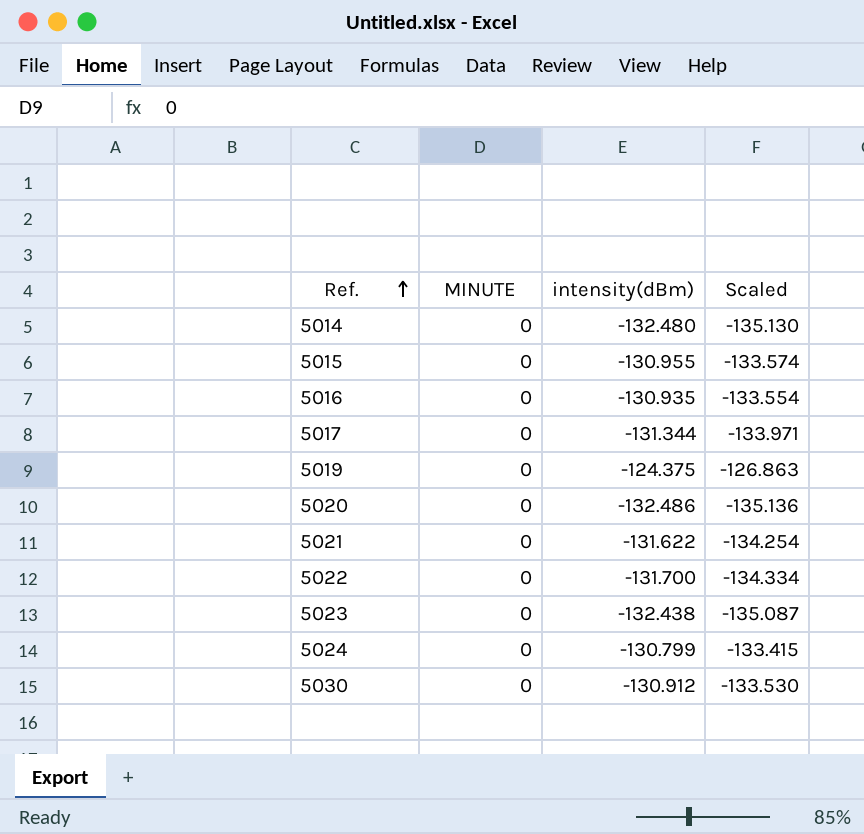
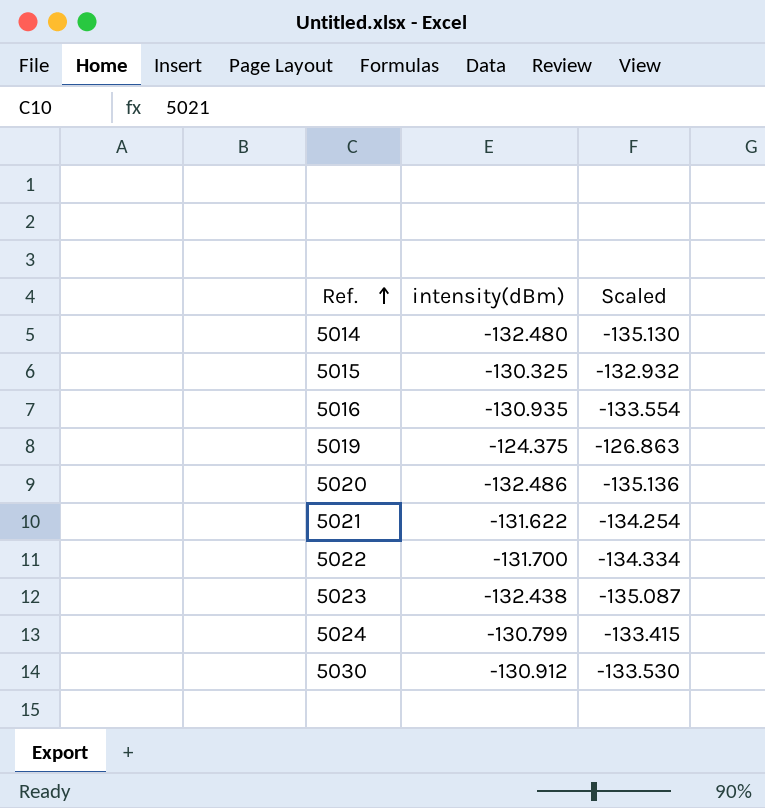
column MINUTE | position: 2 -> none
row 5017: 0 | -131.344 | -133.971 -> none
5015 | intensity(dBm): -130.955 -> -130.325
5015 | Scaled: -133.574 -> -132.932

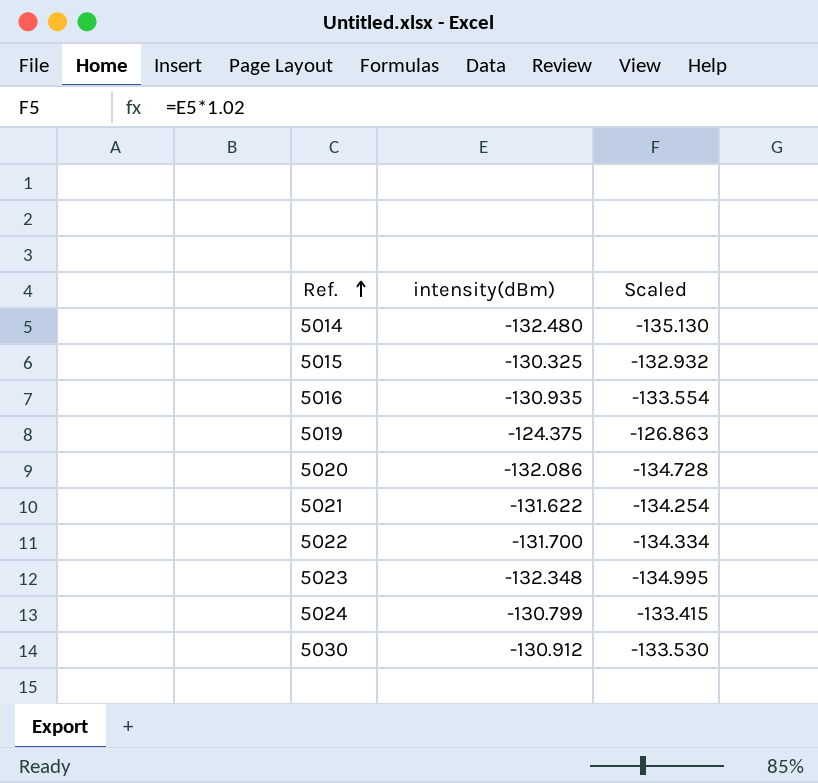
5020 | intensity(dBm): -132.486 -> -132.086
5020 | Scaled: -135.136 -> -134.728
5023 | intensity(dBm): -132.438 -> -132.348
5023 | Scaled: -135.087 -> -134.995

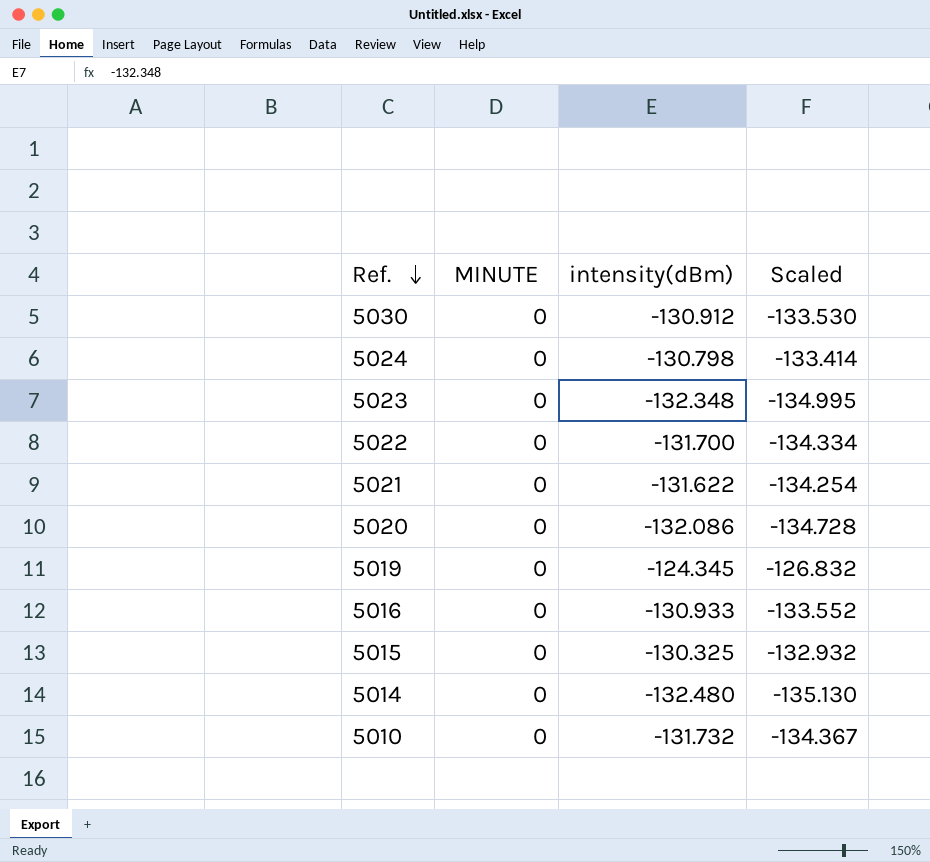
row order: Ref. ascending -> Ref. descending
column MINUTE | position: none -> 2
5024 | intensity(dBm): -130.799 -> -130.798
5024 | Scaled: -133.415 -> -133.414
5019 | intensity(dBm): -124.375 -> -124.345
5019 | Scaled: -126.863 -> -126.832
5016 | intensity(dBm): -130.935 -> -130.933
5016 | Scaled: -133.554 -> -133.552
row 5010: none -> 0 | -131.732 | -134.367

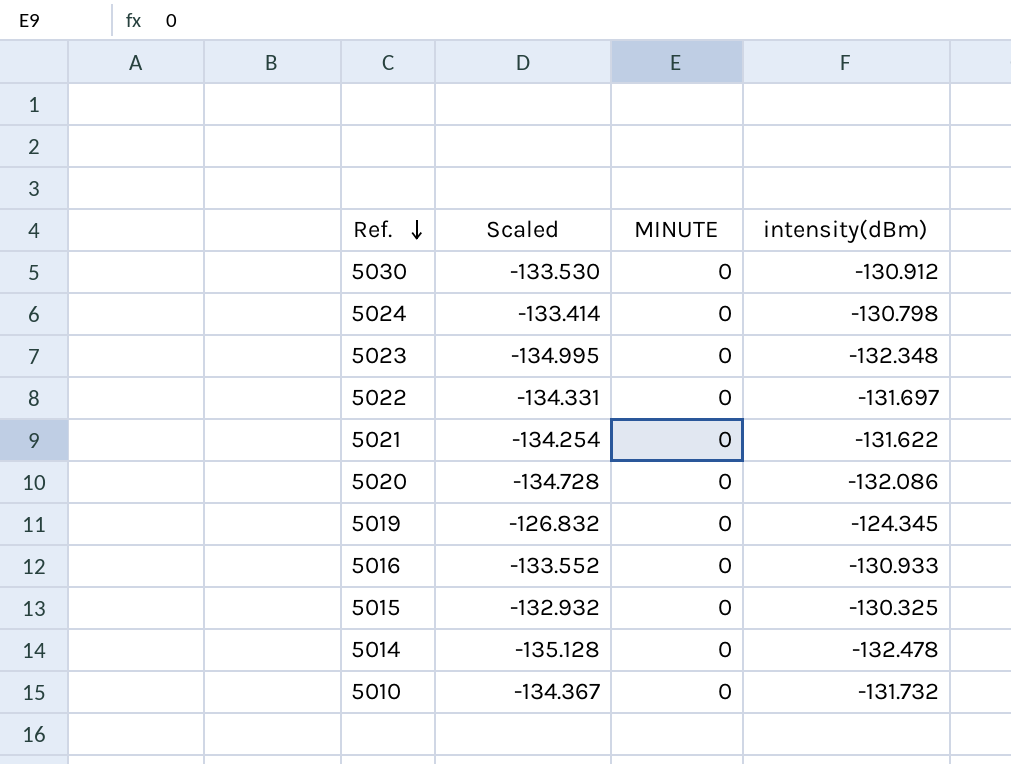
column Scaled | position: 4 -> 2
5022 | Scaled: -134.334 -> -134.331
5022 | intensity(dBm): -131.700 -> -131.697
5014 | Scaled: -135.130 -> -135.128
5014 | intensity(dBm): -132.480 -> -132.478

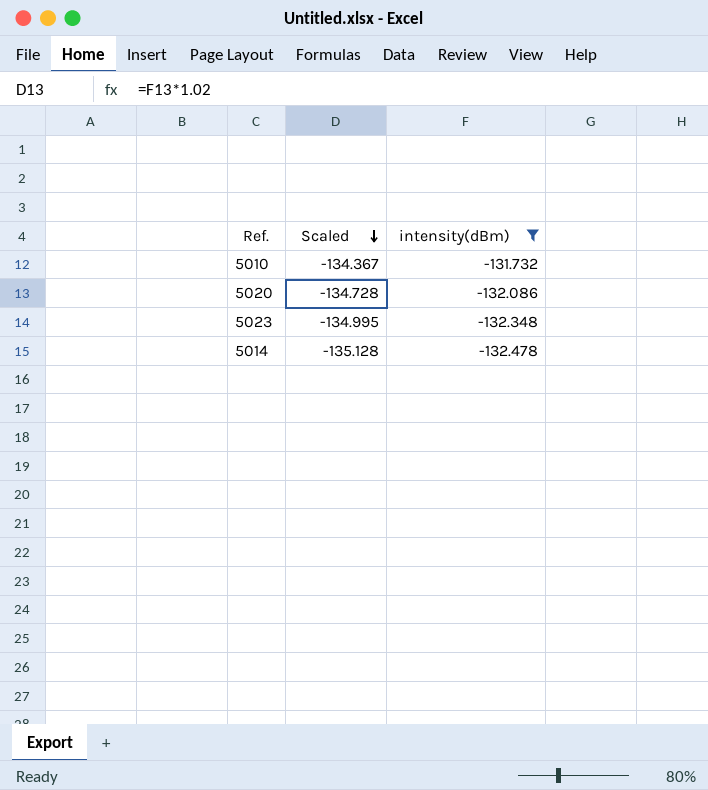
filter: none -> intensity(dBm) <= -131.732
row order: Ref. descending -> Scaled descending
column MINUTE | position: 3 -> none

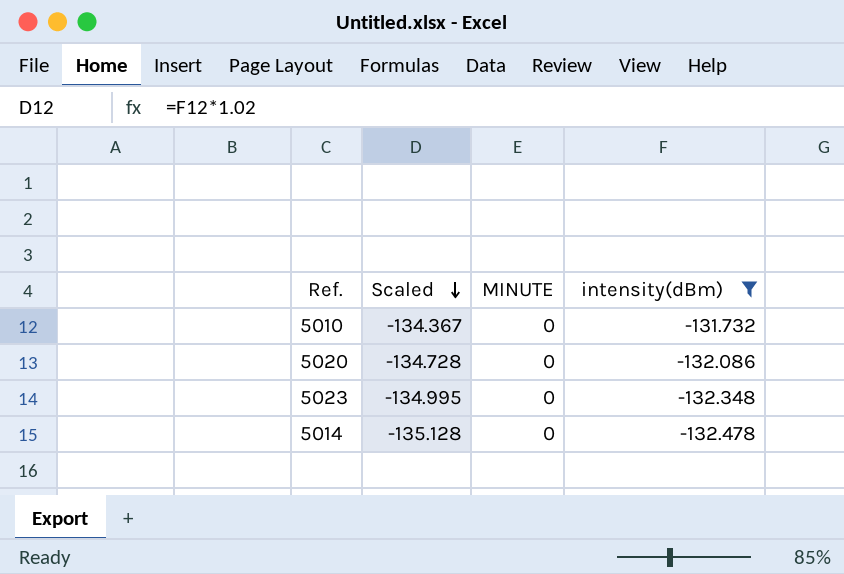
column MINUTE | position: none -> 3

